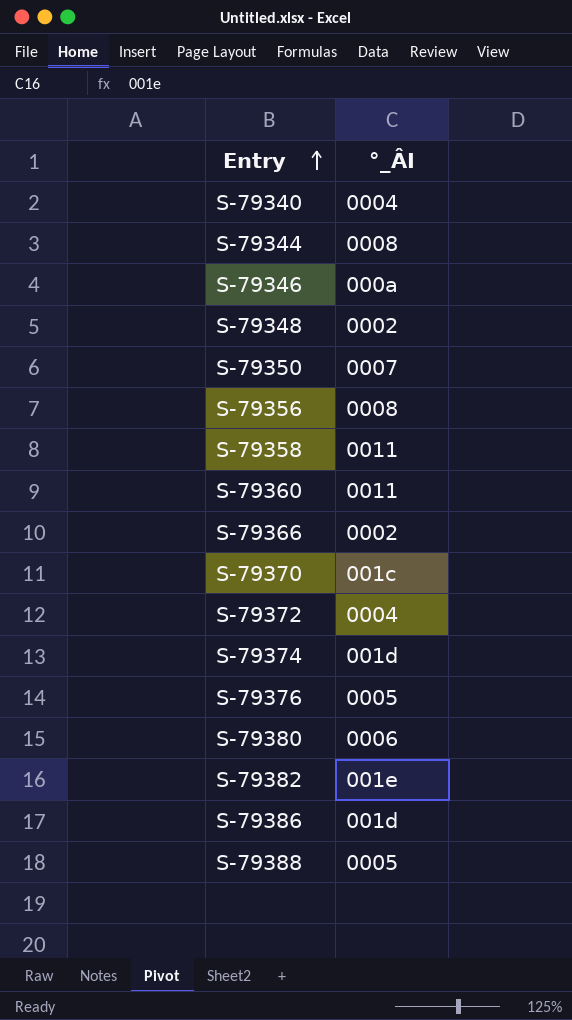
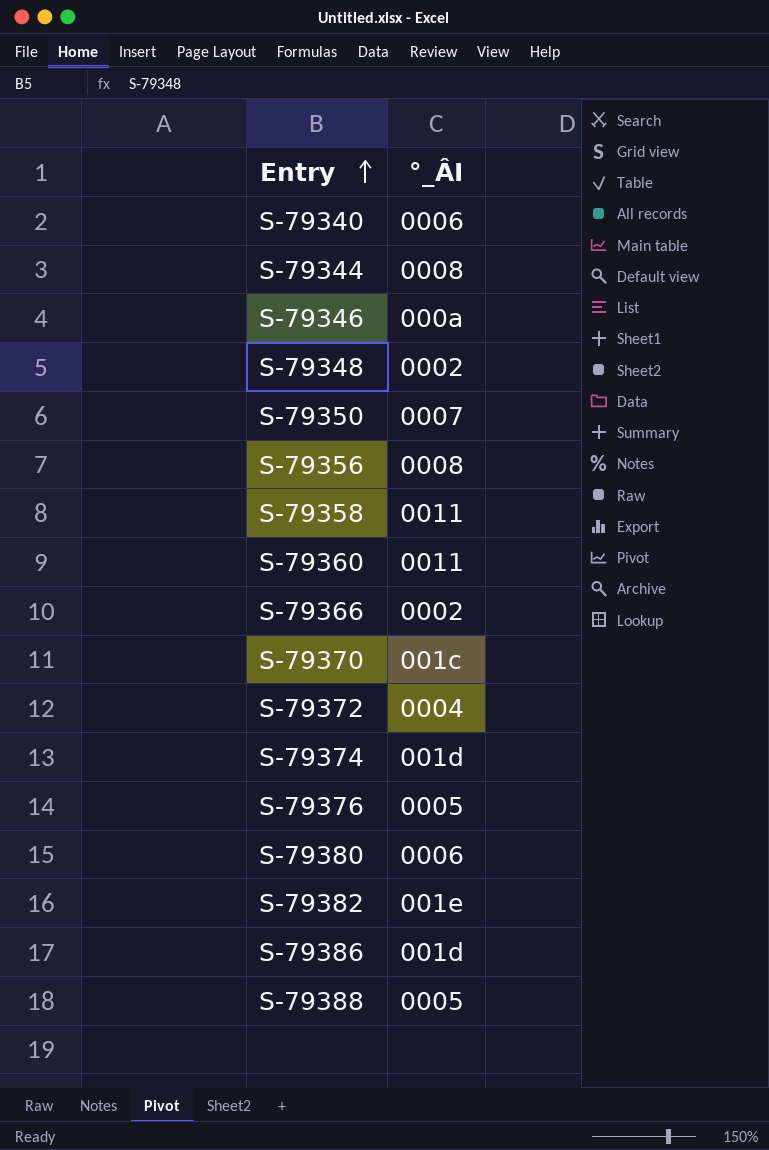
S-79340 | °_ÂI: 0004 -> 0006

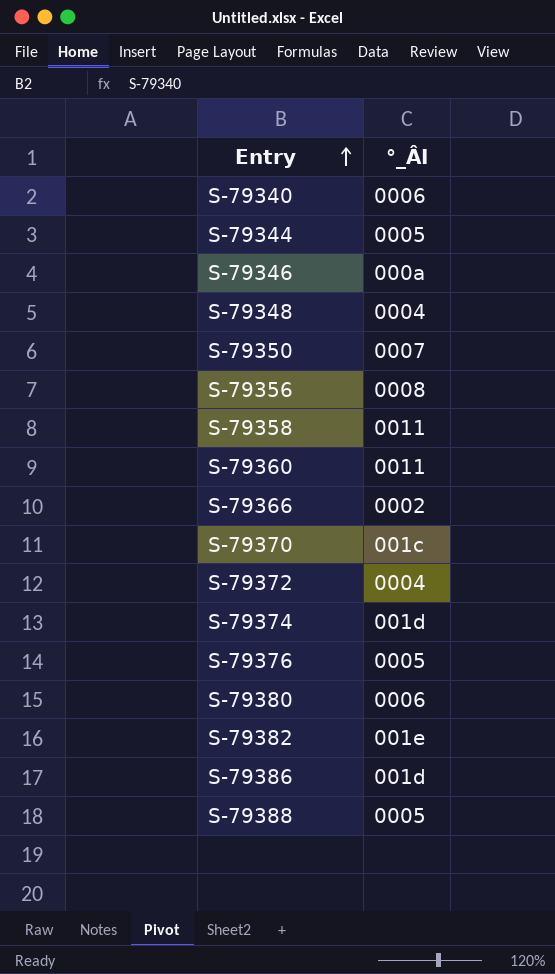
S-79344 | °_ÂI: 0008 -> 0005
S-79348 | °_ÂI: 0002 -> 0004

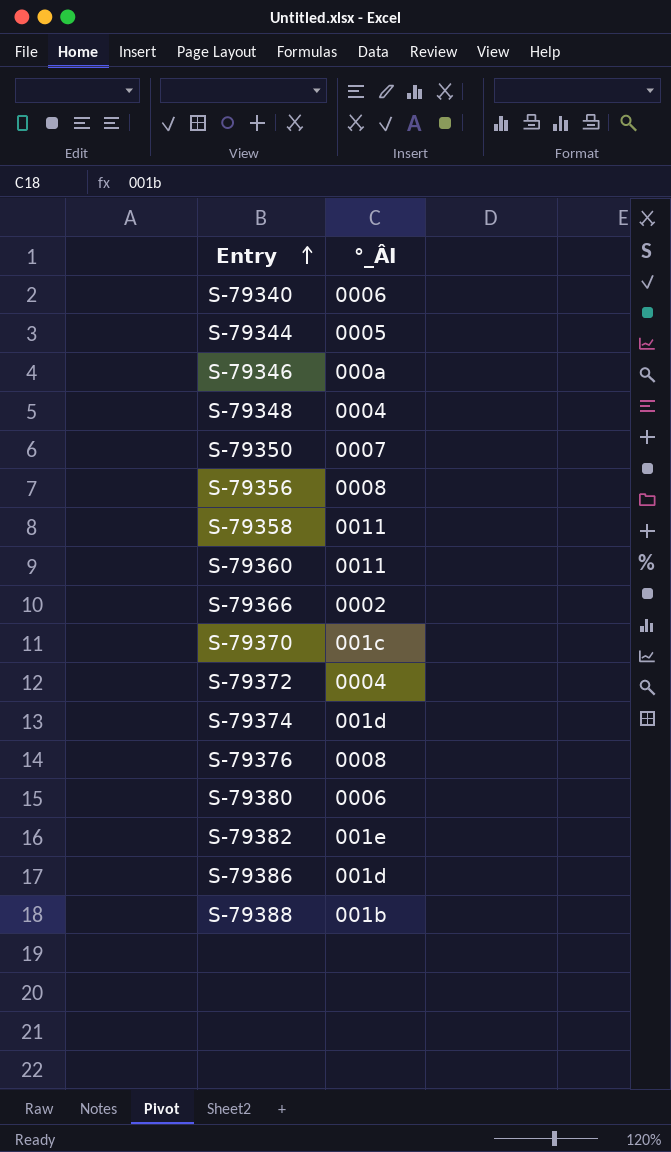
S-79376 | °_ÂI: 0005 -> 0008
S-79388 | °_ÂI: 0005 -> 001b

